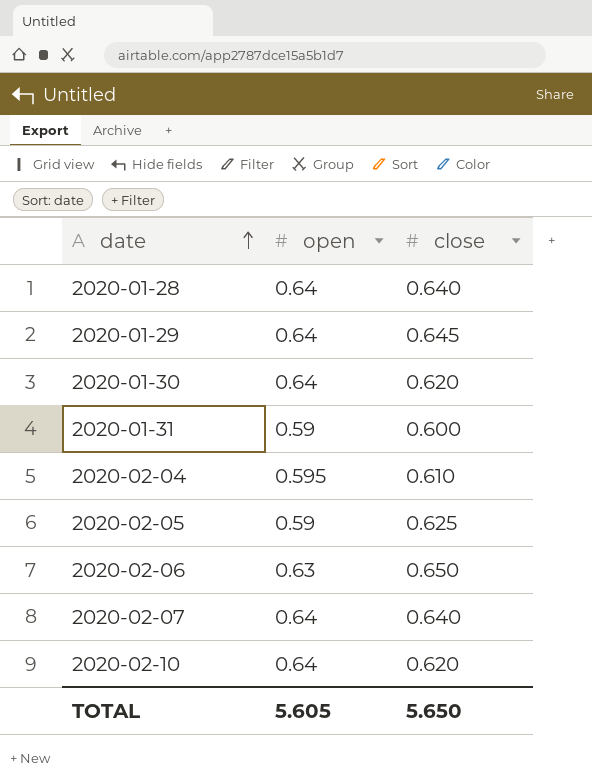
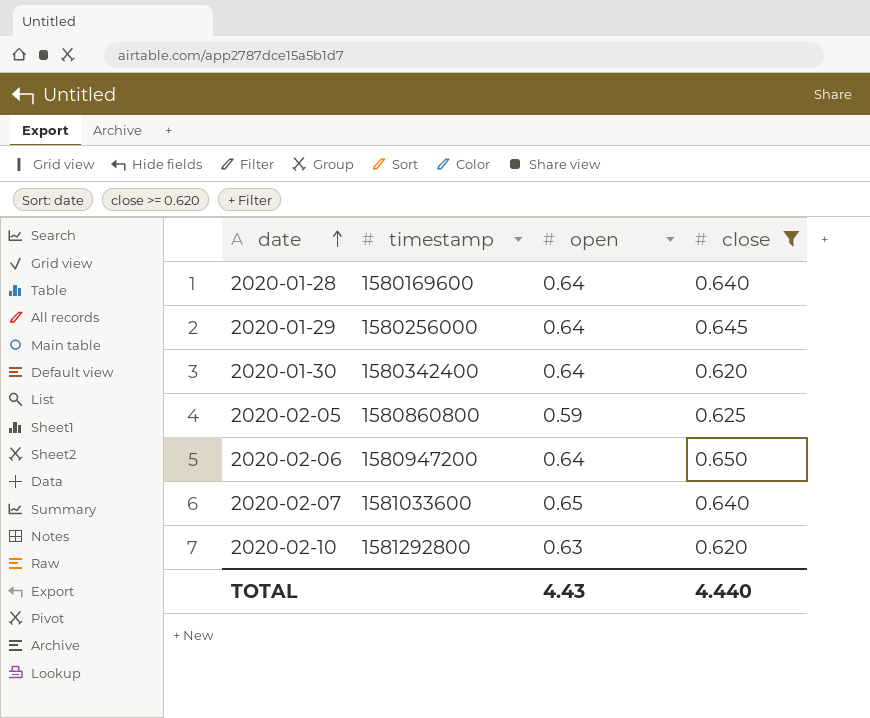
filter: none -> close >= 0.620
column timestamp | position: none -> 2
2020-02-06 | open: 0.63 -> 0.64
2020-02-07 | open: 0.64 -> 0.65
2020-02-10 | open: 0.64 -> 0.63
TOTAL | open: 5.605 -> 4.43
TOTAL | close: 5.650 -> 4.440

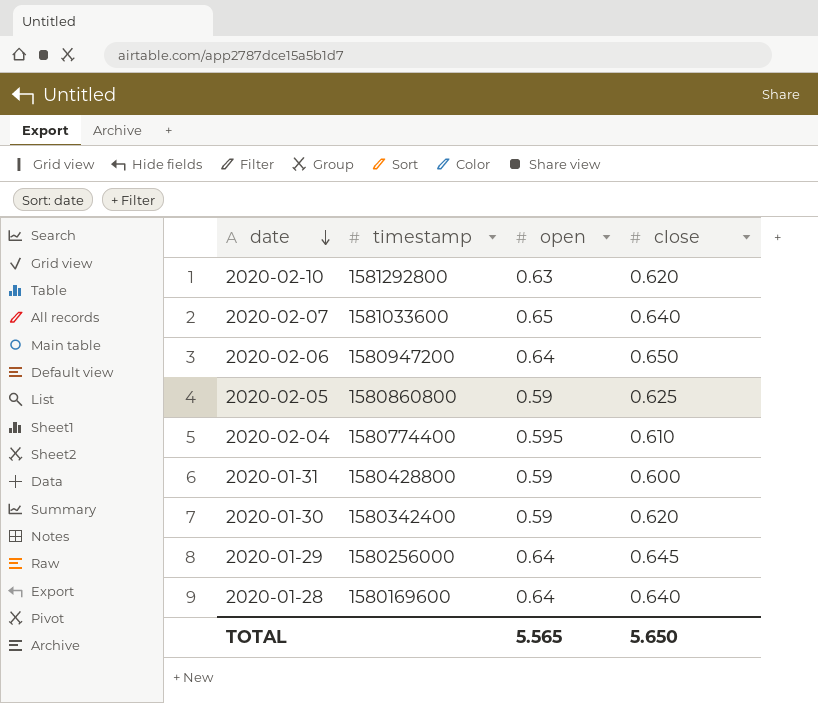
filter: close >= 0.620 -> none
row order: date ascending -> date descending
2020-01-30 | open: 0.64 -> 0.59
TOTAL | open: 4.43 -> 5.565
TOTAL | close: 4.440 -> 5.650

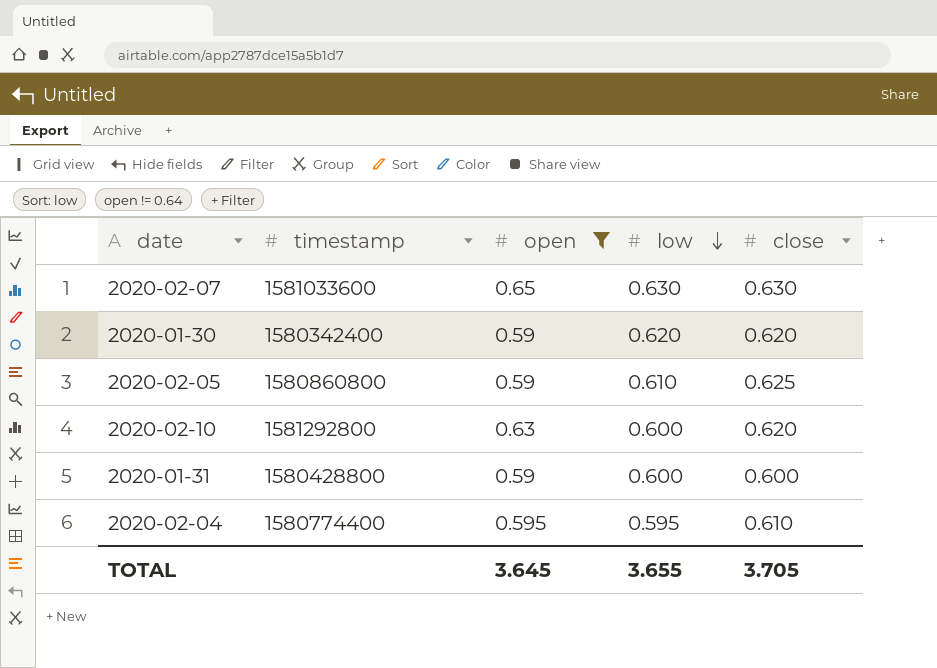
filter: none -> open != 0.64
row order: date descending -> low descending
column low | position: none -> 4
2020-02-07 | close: 0.640 -> 0.630
TOTAL | open: 5.565 -> 3.645
TOTAL | close: 5.650 -> 3.705

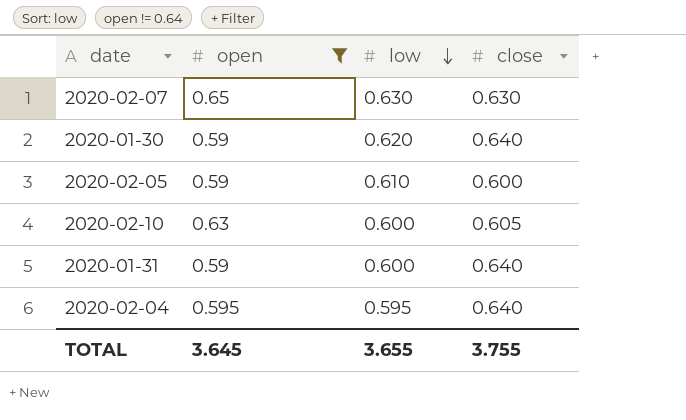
column timestamp | position: 2 -> none
2020-01-30 | close: 0.620 -> 0.640
2020-02-05 | close: 0.625 -> 0.600
2020-02-10 | close: 0.620 -> 0.605
2020-01-31 | close: 0.600 -> 0.640
2020-02-04 | close: 0.610 -> 0.640
TOTAL | close: 3.705 -> 3.755

